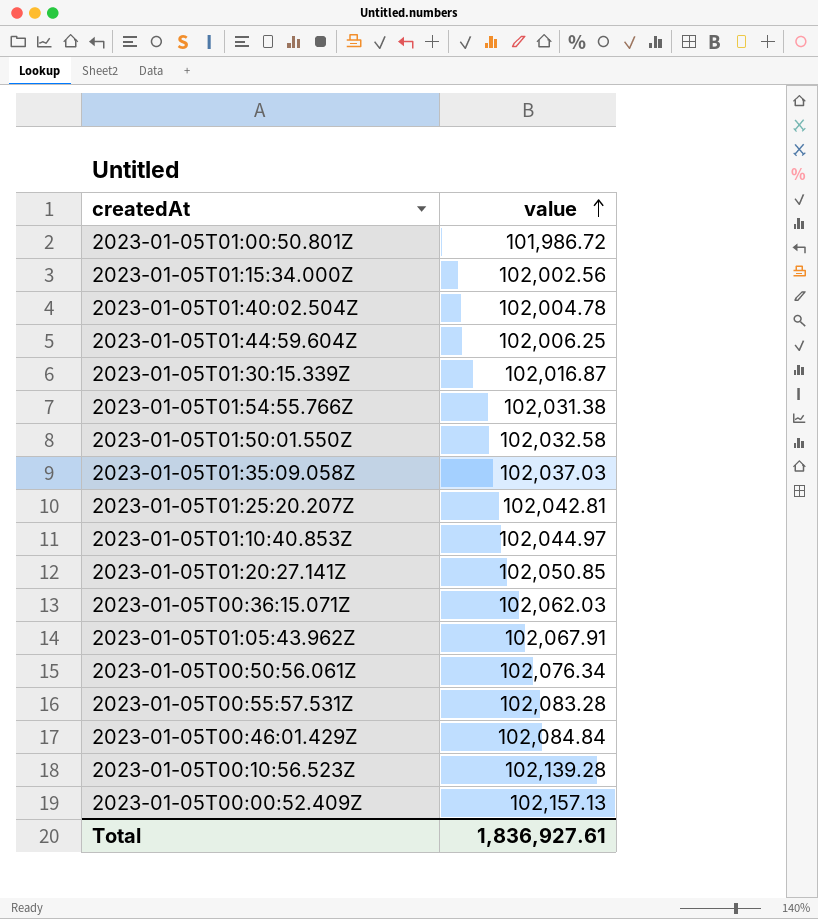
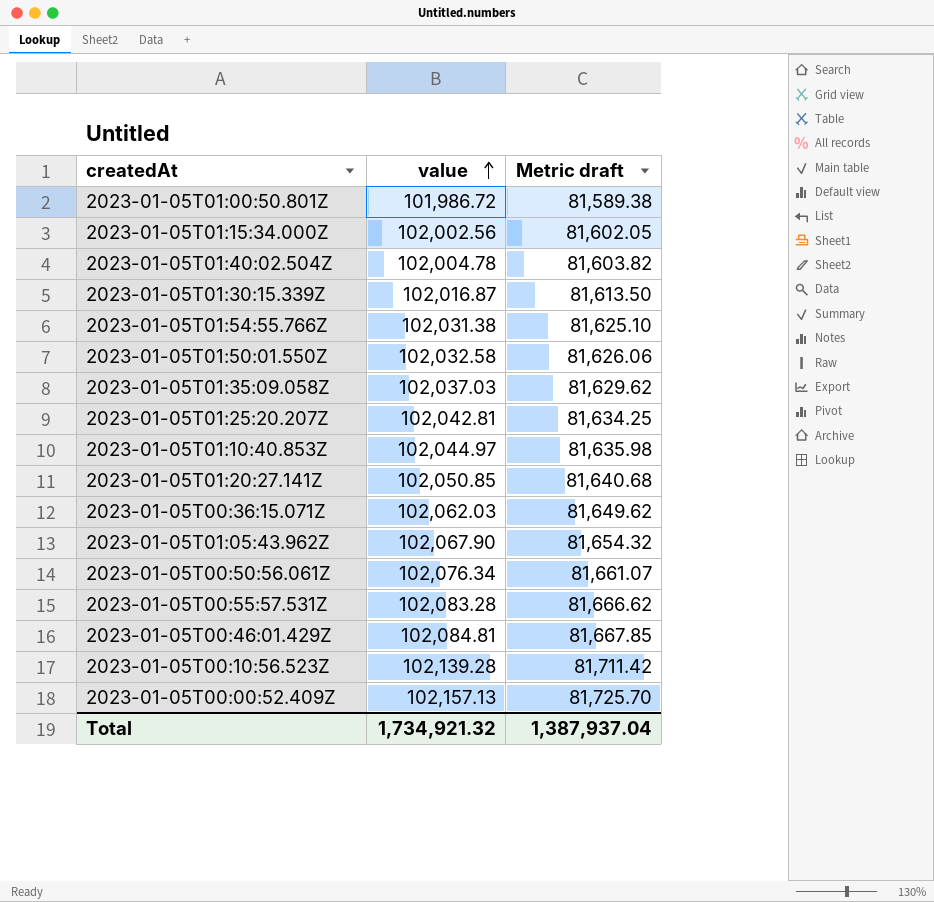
column Metric draft | formula: none -> [value] * 0.8
row 2023-01-05T01:44:59.604Z: 102,006.25 -> none
2023-01-05T01:05:43.962Z | value: 102,067.91 -> 102,067.90
2023-01-05T00:46:01.429Z | value: 102,084.84 -> 102,084.81
Total | value: 1,836,927.61 -> 1,734,921.32

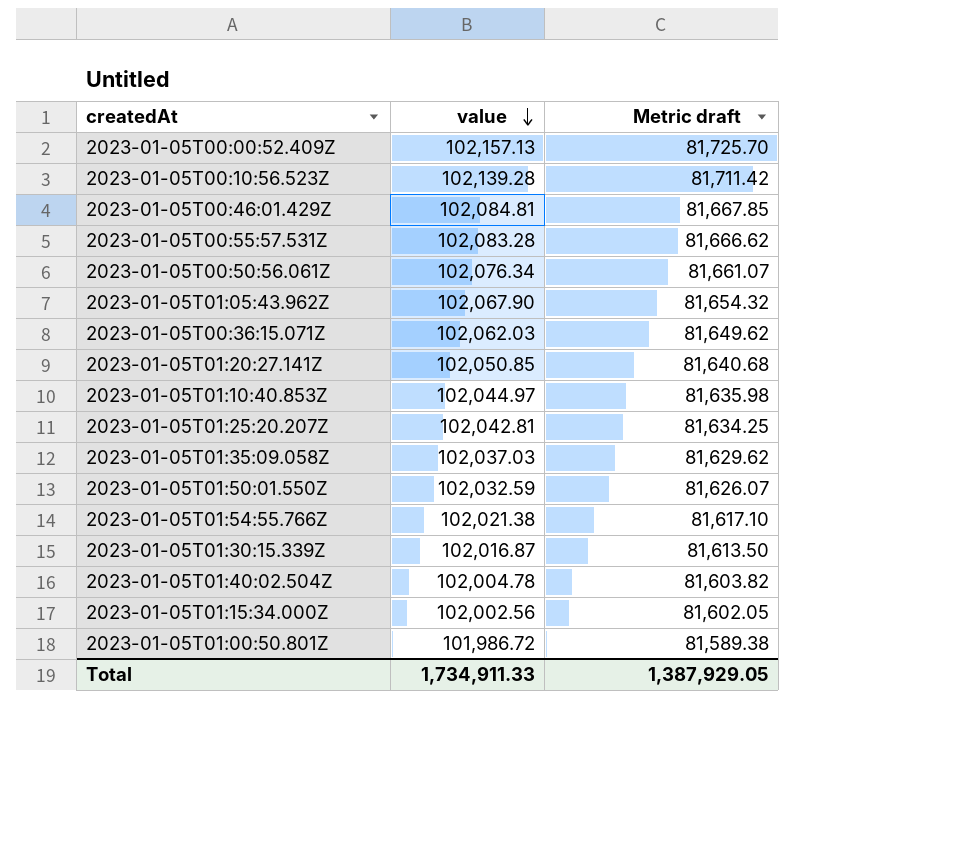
row order: value ascending -> value descending
2023-01-05T01:50:01.550Z | value: 102,032.58 -> 102,032.59
2023-01-05T01:50:01.550Z | Metric draft: 81,626.06 -> 81,626.07
2023-01-05T01:54:55.766Z | value: 102,031.38 -> 102,021.38
2023-01-05T01:54:55.766Z | Metric draft: 81,625.10 -> 81,617.10
Total | value: 1,734,921.32 -> 1,734,911.33
Total | Metric draft: 1,387,937.04 -> 1,387,929.05

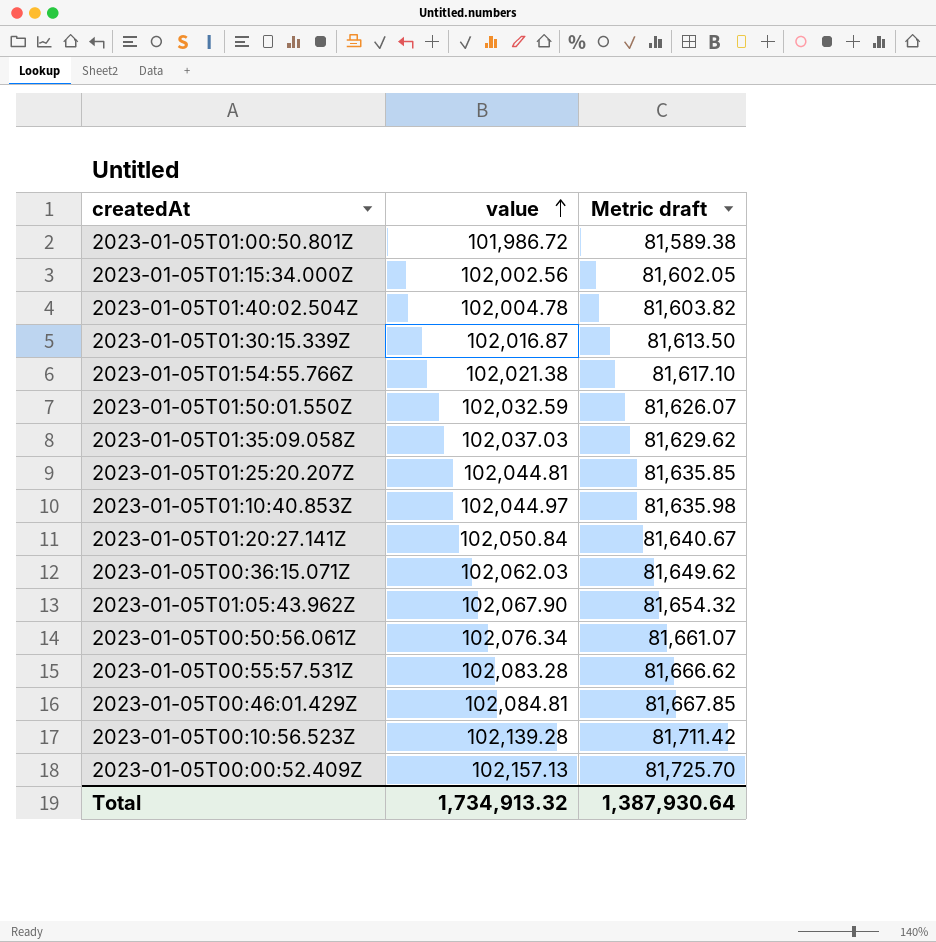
row order: value descending -> value ascending
2023-01-05T01:25:20.207Z | value: 102,042.81 -> 102,044.81
2023-01-05T01:25:20.207Z | Metric draft: 81,634.25 -> 81,635.85
2023-01-05T01:20:27.141Z | value: 102,050.85 -> 102,050.84
2023-01-05T01:20:27.141Z | Metric draft: 81,640.68 -> 81,640.67
Total | value: 1,734,911.33 -> 1,734,913.32
Total | Metric draft: 1,387,929.05 -> 1,387,930.64

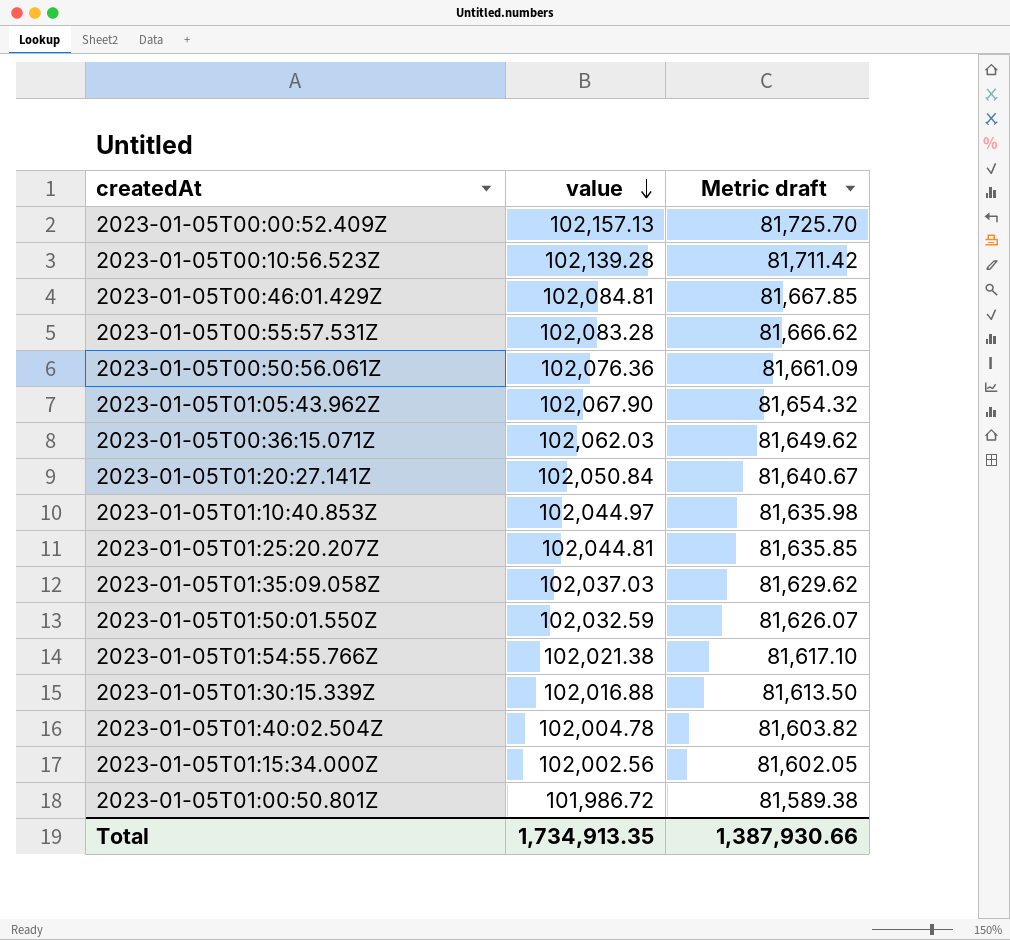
row order: value ascending -> value descending
2023-01-05T00:50:56.061Z | value: 102,076.34 -> 102,076.36
2023-01-05T00:50:56.061Z | Metric draft: 81,661.07 -> 81,661.09
2023-01-05T01:30:15.339Z | value: 102,016.87 -> 102,016.88
Total | value: 1,734,913.32 -> 1,734,913.35
Total | Metric draft: 1,387,930.64 -> 1,387,930.66

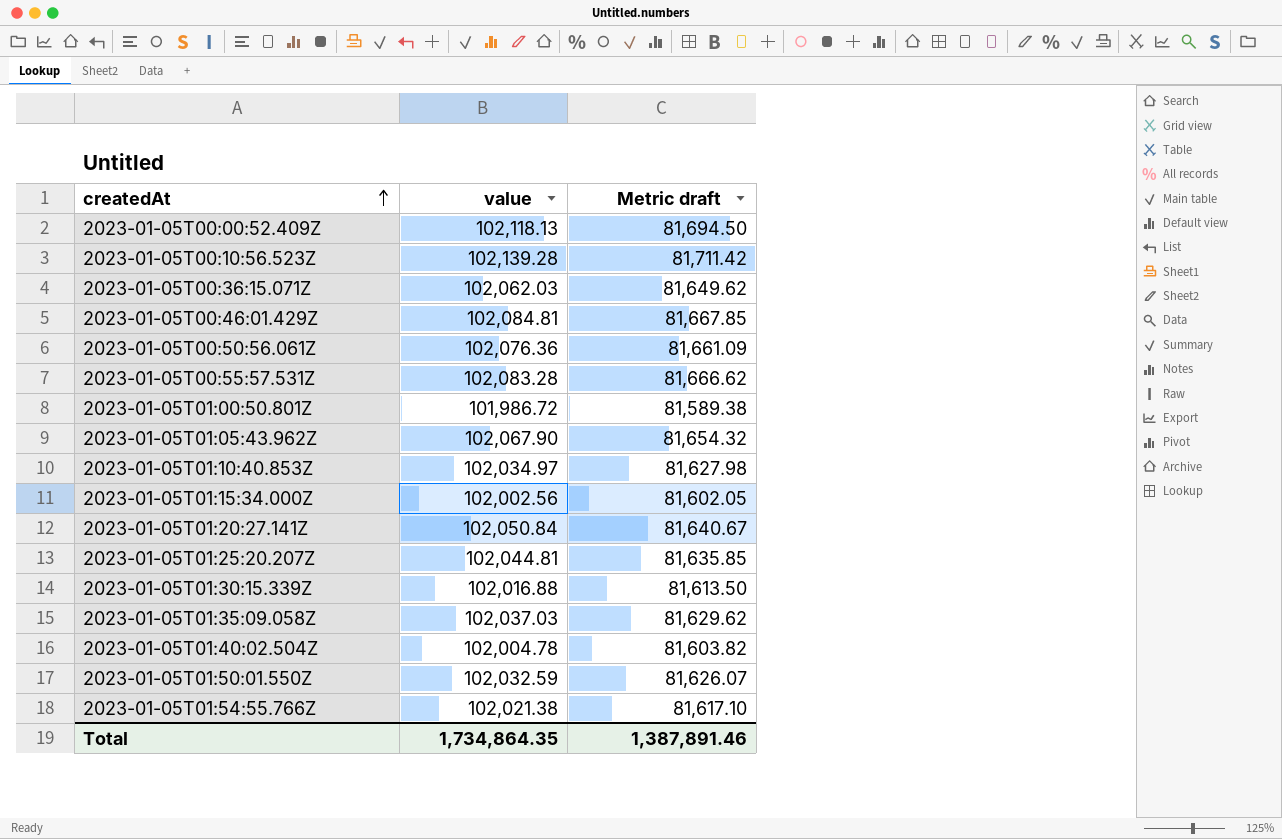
row order: value descending -> createdAt ascending
2023-01-05T00:00:52.409Z | value: 102,157.13 -> 102,118.13
2023-01-05T00:00:52.409Z | Metric draft: 81,725.70 -> 81,694.50
2023-01-05T01:10:40.853Z | value: 102,044.97 -> 102,034.97
2023-01-05T01:10:40.853Z | Metric draft: 81,635.98 -> 81,627.98
Total | value: 1,734,913.35 -> 1,734,864.35
Total | Metric draft: 1,387,930.66 -> 1,387,891.46

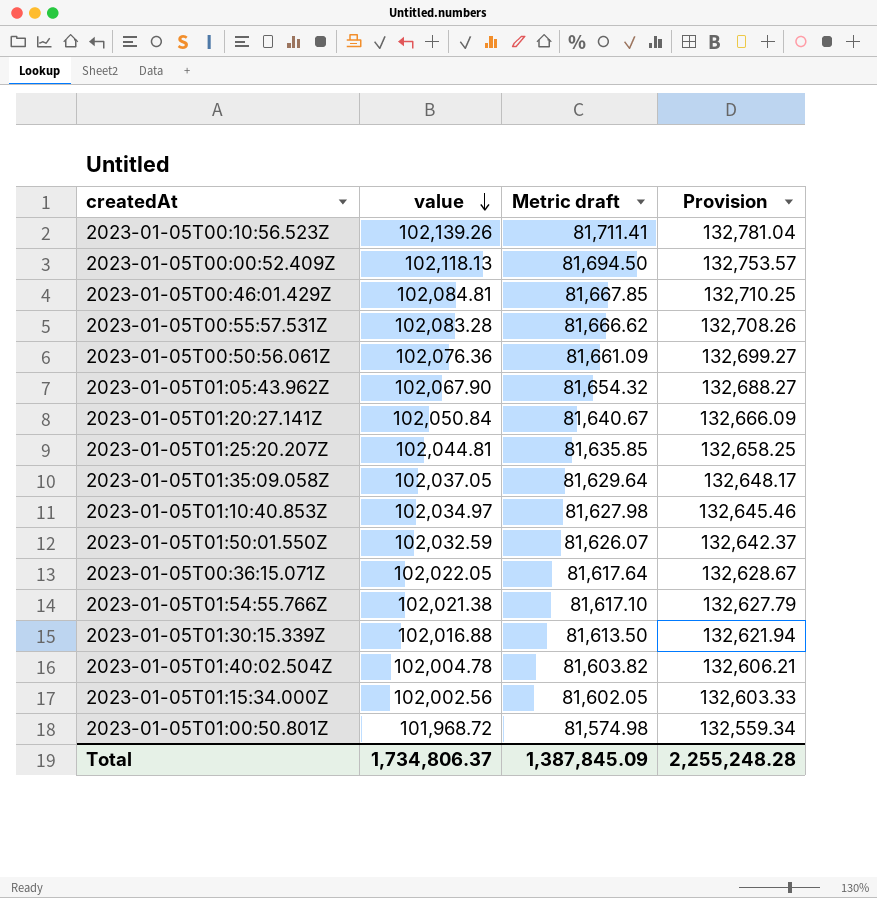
row order: createdAt ascending -> value descending
column Provision | formula: none -> [value] * 1.3
2023-01-05T00:10:56.523Z | value: 102,139.28 -> 102,139.26
2023-01-05T00:10:56.523Z | Metric draft: 81,711.42 -> 81,711.41
2023-01-05T01:35:09.058Z | value: 102,037.03 -> 102,037.05
2023-01-05T01:35:09.058Z | Metric draft: 81,629.62 -> 81,629.64
2023-01-05T00:36:15.071Z | value: 102,062.03 -> 102,022.05
2023-01-05T00:36:15.071Z | Metric draft: 81,649.62 -> 81,617.64
2023-01-05T01:00:50.801Z | value: 101,986.72 -> 101,968.72
2023-01-05T01:00:50.801Z | Metric draft: 81,589.38 -> 81,574.98
Total | value: 1,734,864.35 -> 1,734,806.37
Total | Metric draft: 1,387,891.46 -> 1,387,845.09

